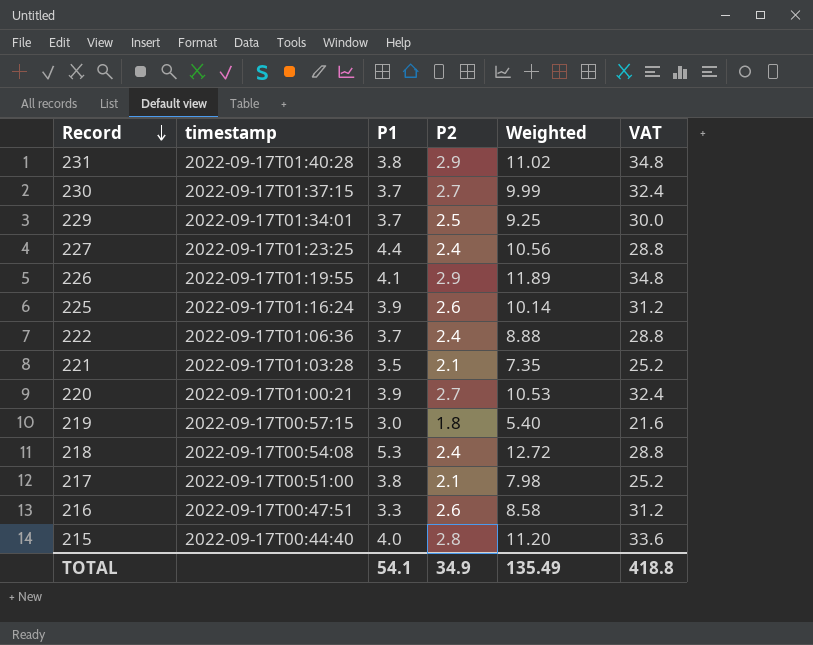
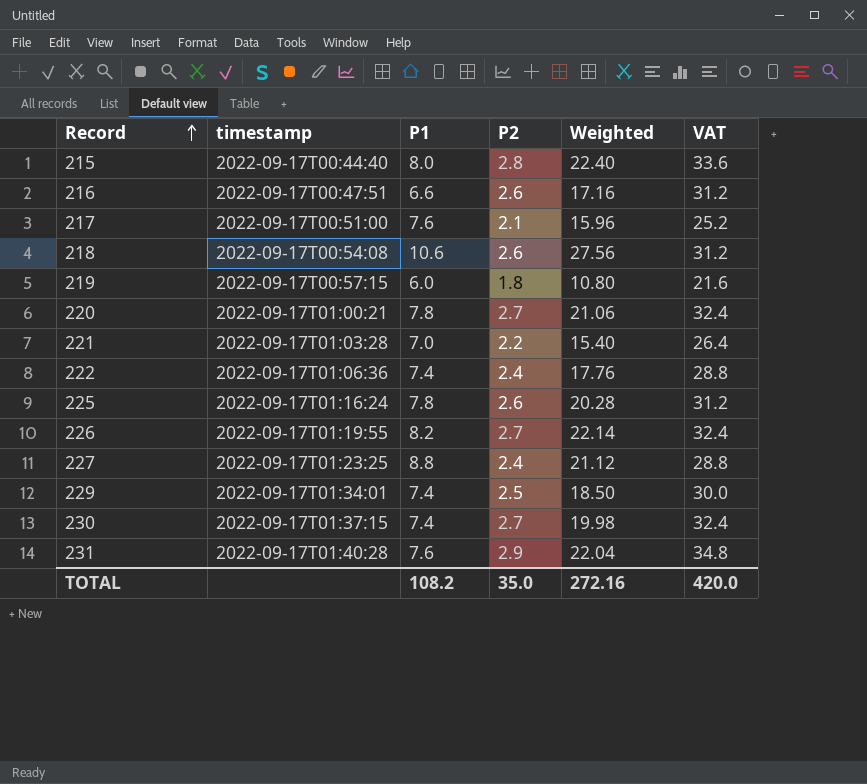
row order: Record descending -> Record ascending
215 | P1: 4.0 -> 8.0
215 | Weighted: 11.20 -> 22.40
216 | P1: 3.3 -> 6.6
216 | Weighted: 8.58 -> 17.16
217 | P1: 3.8 -> 7.6
217 | Weighted: 7.98 -> 15.96
218 | P1: 5.3 -> 10.6
218 | P2: 2.4 -> 2.6
218 | Weighted: 12.72 -> 27.56
218 | VAT: 28.8 -> 31.2
219 | P1: 3.0 -> 6.0
219 | Weighted: 5.40 -> 10.80
220 | P1: 3.9 -> 7.8
220 | Weighted: 10.53 -> 21.06
221 | P1: 3.5 -> 7.0
221 | P2: 2.1 -> 2.2
221 | Weighted: 7.35 -> 15.40
221 | VAT: 25.2 -> 26.4
222 | P1: 3.7 -> 7.4
222 | Weighted: 8.88 -> 17.76
225 | P1: 3.9 -> 7.8
225 | Weighted: 10.14 -> 20.28
226 | P1: 4.1 -> 8.2
226 | P2: 2.9 -> 2.7
226 | Weighted: 11.89 -> 22.14
226 | VAT: 34.8 -> 32.4
227 | P1: 4.4 -> 8.8
227 | Weighted: 10.56 -> 21.12
229 | P1: 3.7 -> 7.4
229 | Weighted: 9.25 -> 18.50
230 | P1: 3.7 -> 7.4
230 | Weighted: 9.99 -> 19.98
231 | P1: 3.8 -> 7.6
231 | Weighted: 11.02 -> 22.04
TOTAL | P1: 54.1 -> 108.2
TOTAL | P2: 34.9 -> 35.0
TOTAL | Weighted: 135.49 -> 272.16
TOTAL | VAT: 418.8 -> 420.0

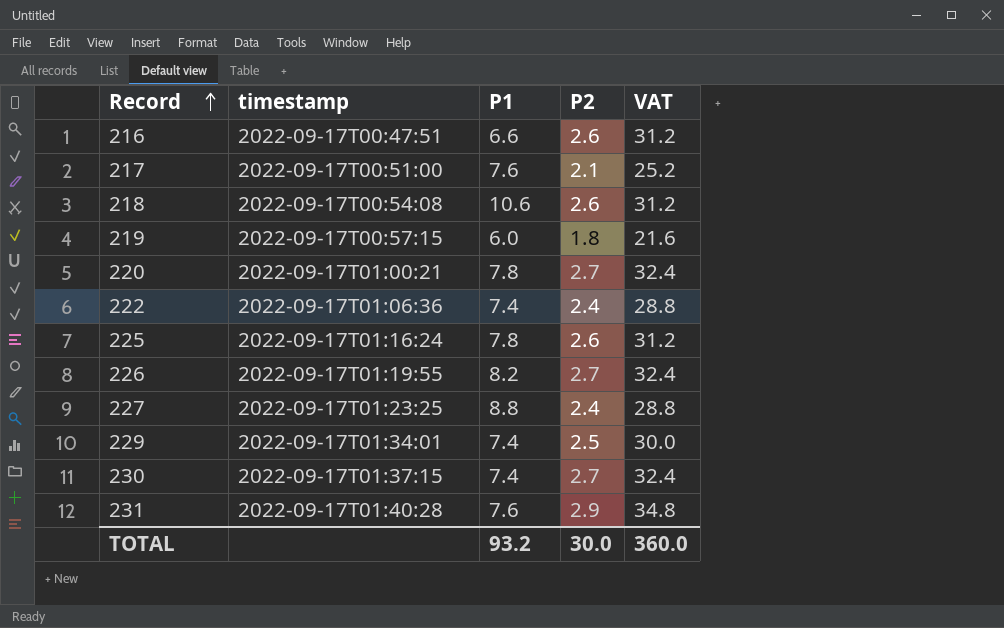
column Weighted | formula: [P1] * [P2] -> none
row 215: 2022-09-17T00:44:40 | 8.0 | 2.8 | 22.40 | 33.6 -> none
row 221: 2022-09-17T01:03:28 | 7.0 | 2.2 | 15.40 | 26.4 -> none
TOTAL | P1: 108.2 -> 93.2
TOTAL | P2: 35.0 -> 30.0
TOTAL | VAT: 420.0 -> 360.0

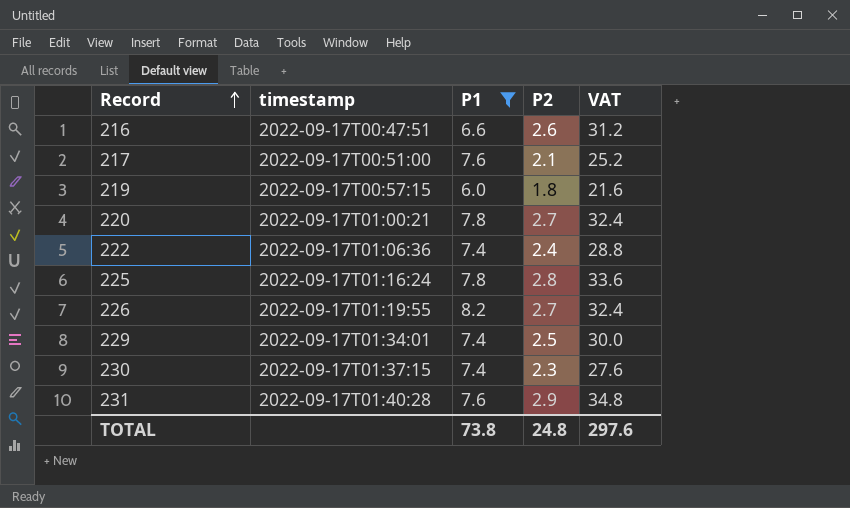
filter: none -> P1 <= 8.2
225 | P2: 2.6 -> 2.8
225 | VAT: 31.2 -> 33.6
230 | P2: 2.7 -> 2.3
230 | VAT: 32.4 -> 27.6
TOTAL | P1: 93.2 -> 73.8
TOTAL | P2: 30.0 -> 24.8
TOTAL | VAT: 360.0 -> 297.6

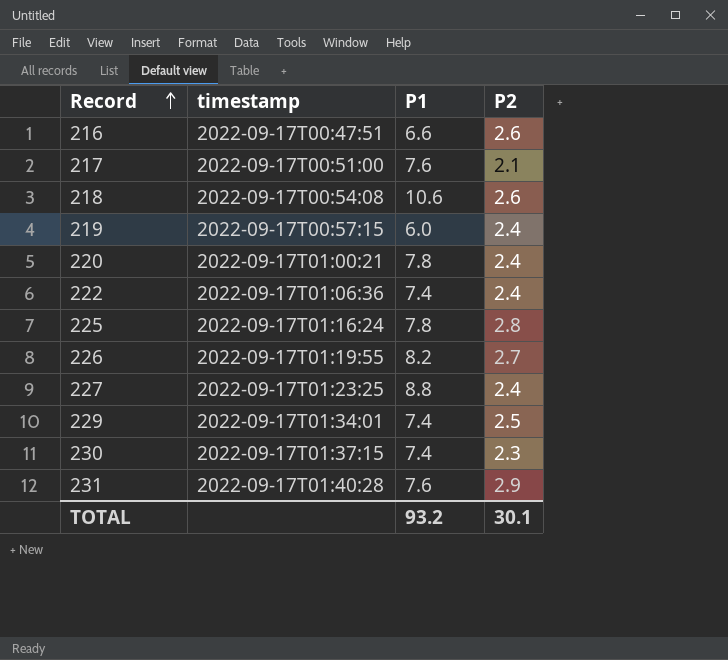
filter: P1 <= 8.2 -> none
column VAT | formula: [P2] * 12 -> none
219 | P2: 1.8 -> 2.4
220 | P2: 2.7 -> 2.4
TOTAL | P1: 73.8 -> 93.2
TOTAL | P2: 24.8 -> 30.1

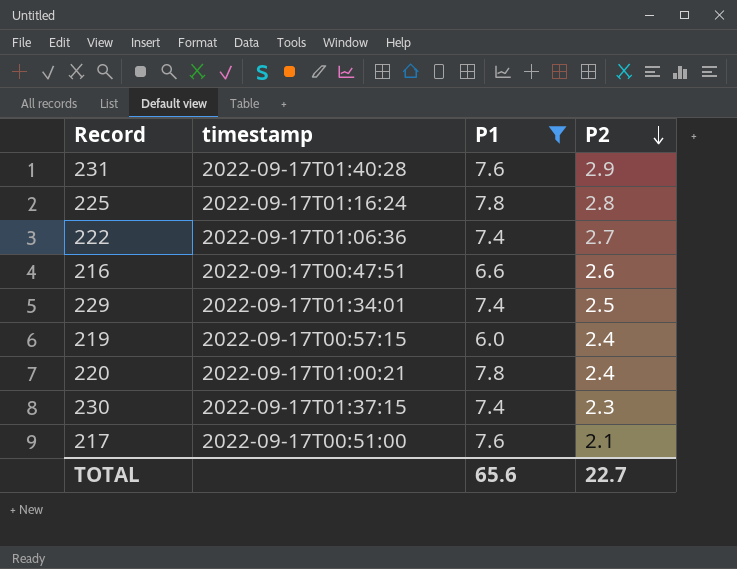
filter: none -> P1 <= 7.8
row order: Record ascending -> P2 descending
222 | P2: 2.4 -> 2.7
TOTAL | P1: 93.2 -> 65.6
TOTAL | P2: 30.1 -> 22.7

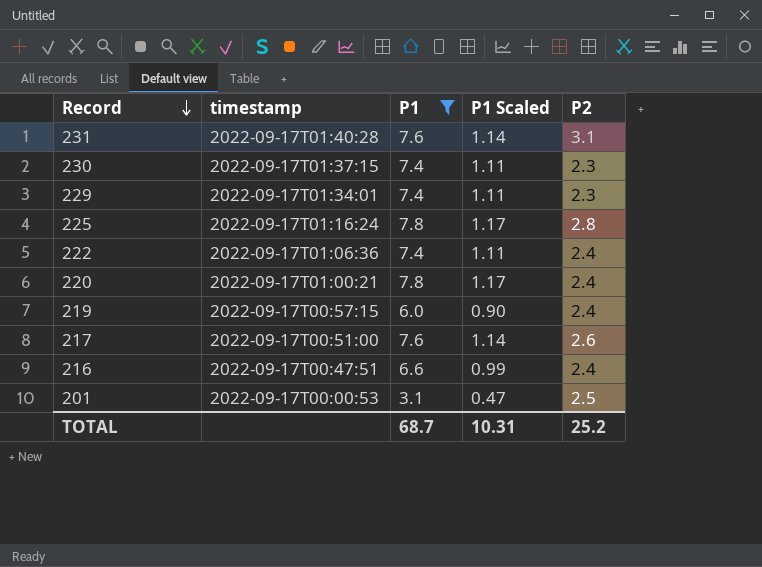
row order: P2 descending -> Record descending
column P1 Scaled | formula: none -> [P1] * 0.15
231 | P2: 2.9 -> 3.1
229 | P2: 2.5 -> 2.3
222 | P2: 2.7 -> 2.4
217 | P2: 2.1 -> 2.6
216 | P2: 2.6 -> 2.4
row 201: none -> 2022-09-17T00:00:53 | 3.1 | 0.47 | 2.5
TOTAL | P1: 65.6 -> 68.7
TOTAL | P2: 22.7 -> 25.2

